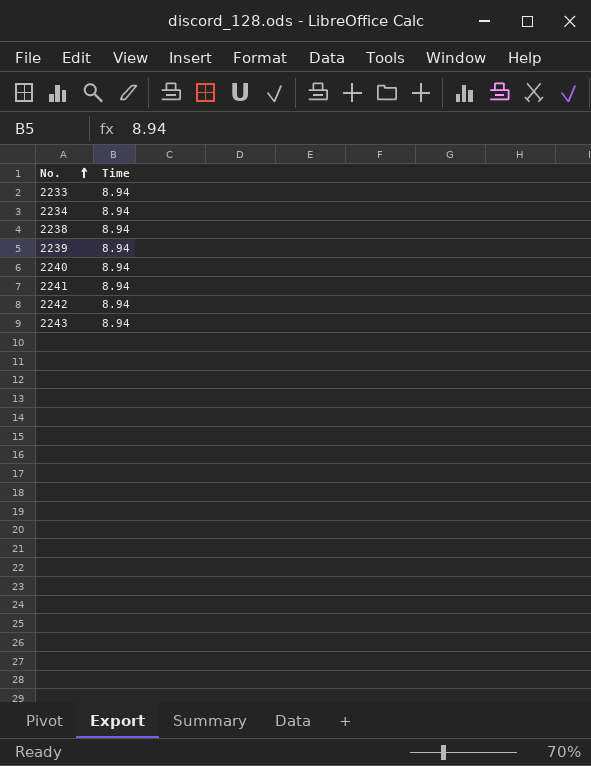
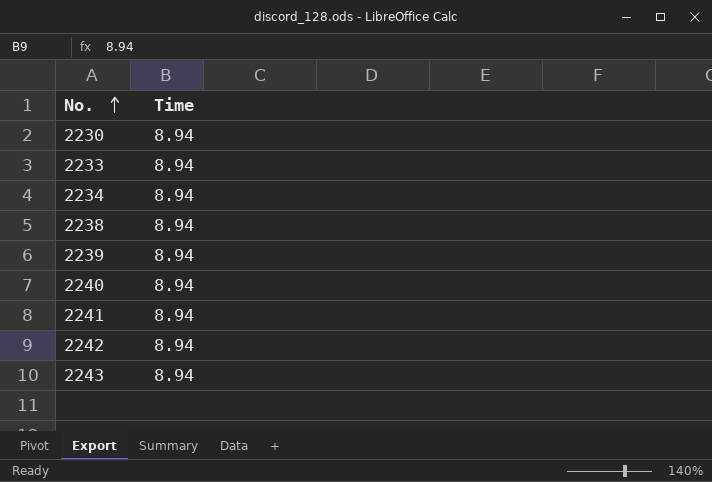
row 2230: none -> 8.94

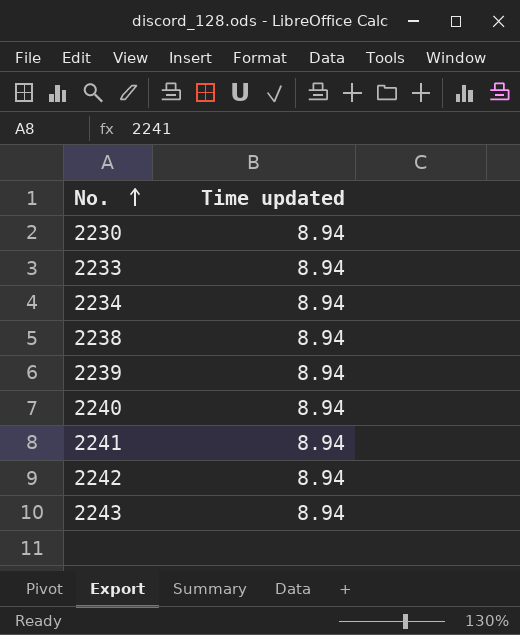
column name: Time -> Time updated

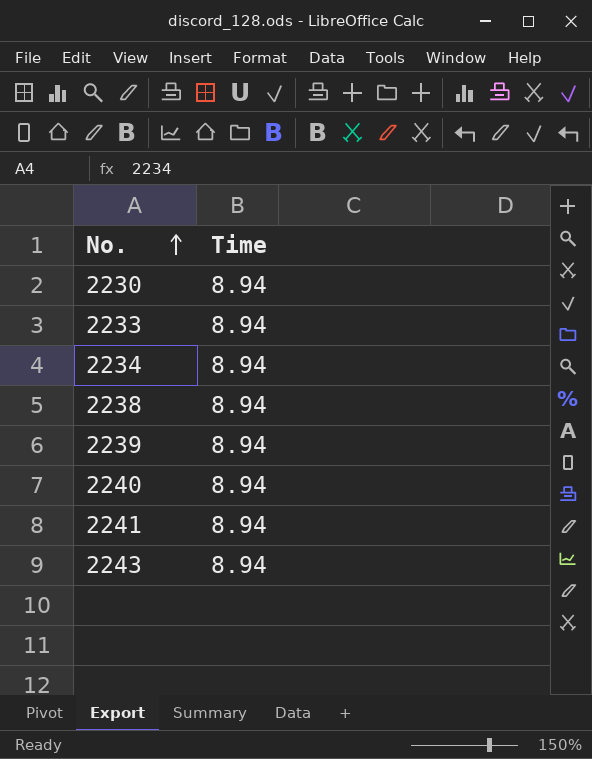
column name: Time updated -> Time
row 2242: 8.94 -> none

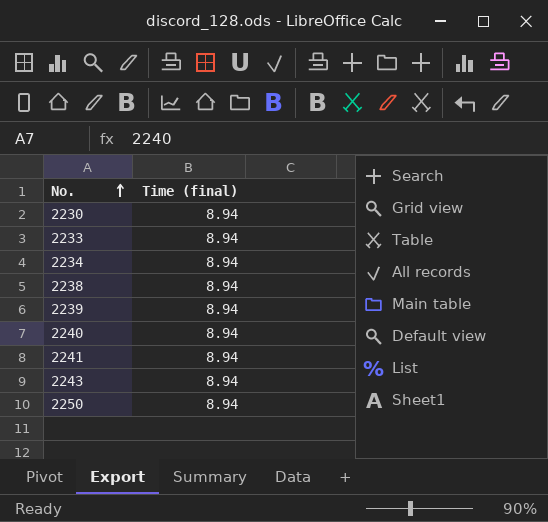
column name: Time -> Time (final)
row 2250: none -> 8.94

